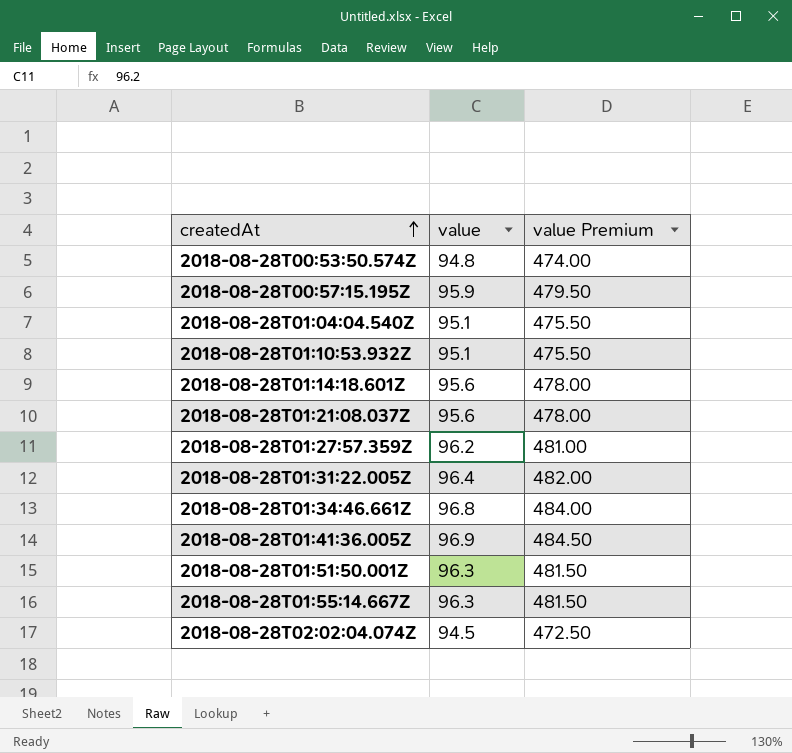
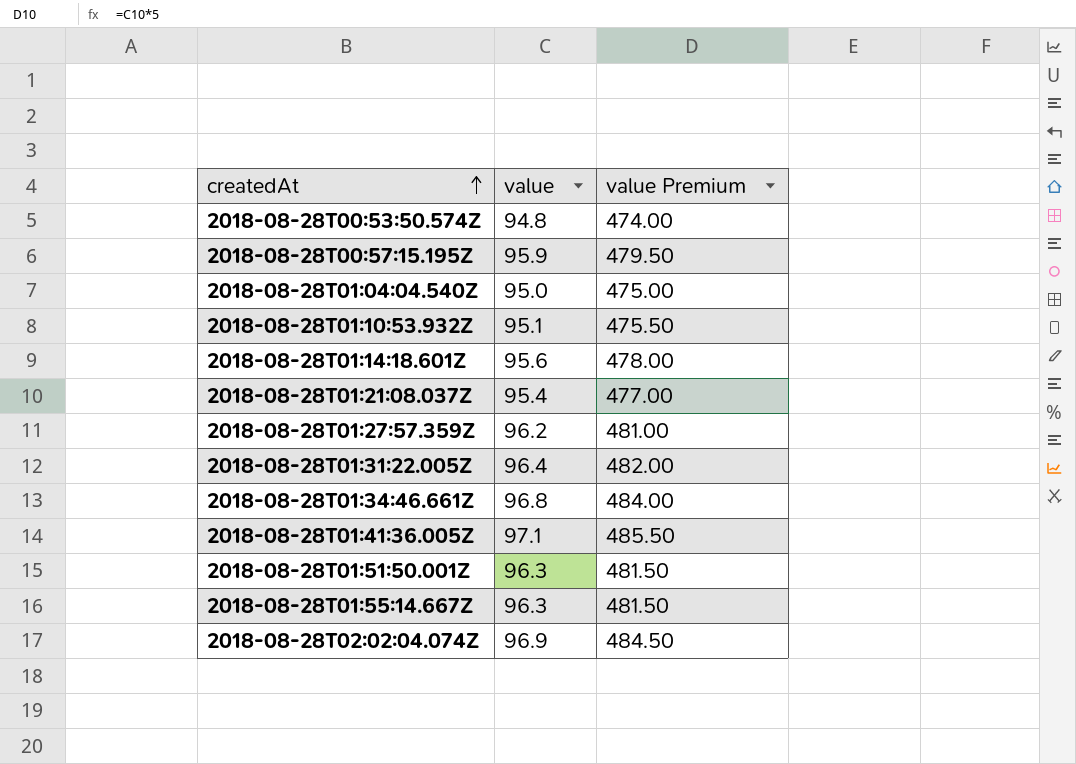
2018-08-28T01:04:04.540Z | value: 95.1 -> 95.0
2018-08-28T01:04:04.540Z | value Premium: 475.50 -> 475.00
2018-08-28T01:21:08.037Z | value: 95.6 -> 95.4
2018-08-28T01:21:08.037Z | value Premium: 478.00 -> 477.00
2018-08-28T01:41:36.005Z | value: 96.9 -> 97.1
2018-08-28T01:41:36.005Z | value Premium: 484.50 -> 485.50
2018-08-28T02:02:04.074Z | value: 94.5 -> 96.9
2018-08-28T02:02:04.074Z | value Premium: 472.50 -> 484.50

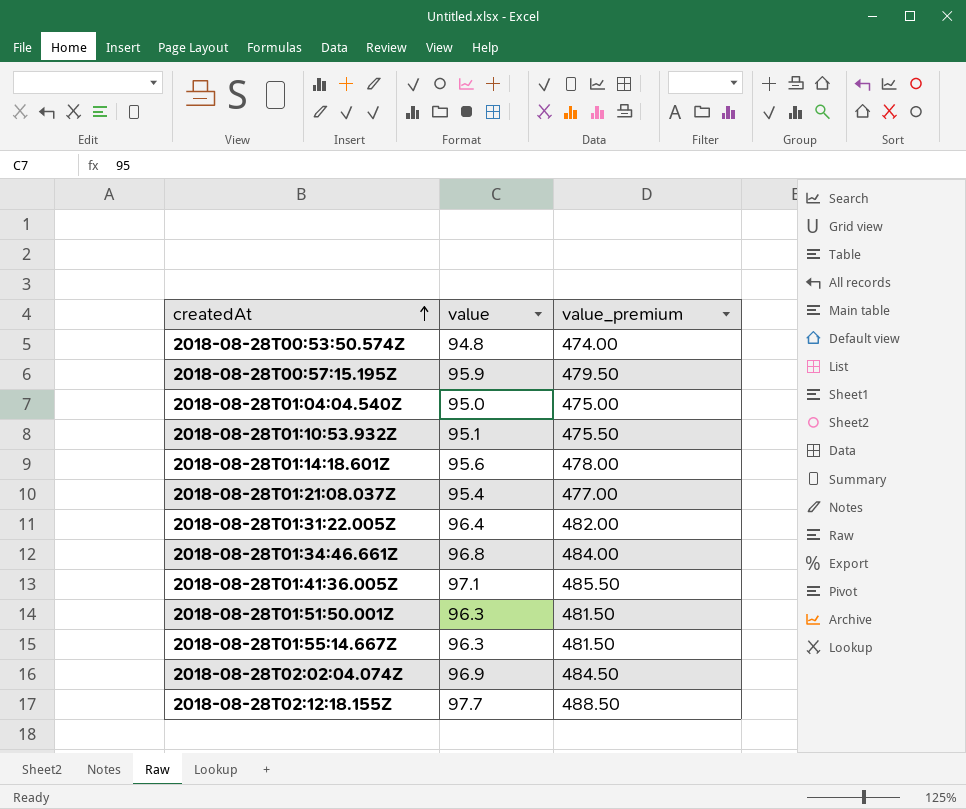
column name: value Premium -> value_premium
row 2018-08-28T01:27:57.359Z: 96.2 | 481.00 -> none
row 2018-08-28T02:12:18.155Z: none -> 97.7 | 488.50

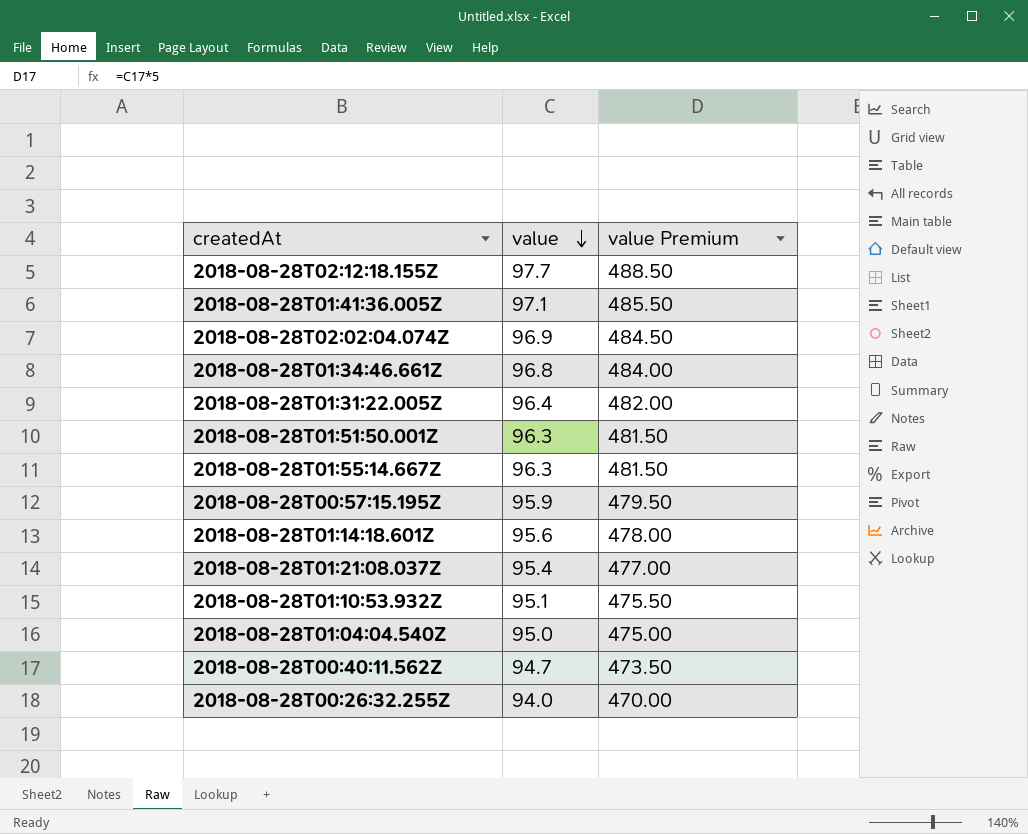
row order: createdAt ascending -> value descending
column name: value_premium -> value Premium
row 2018-08-28T00:53:50.574Z: 94.8 | 474.00 -> none
row 2018-08-28T00:40:11.562Z: none -> 94.7 | 473.50
row 2018-08-28T00:26:32.255Z: none -> 94.0 | 470.00

